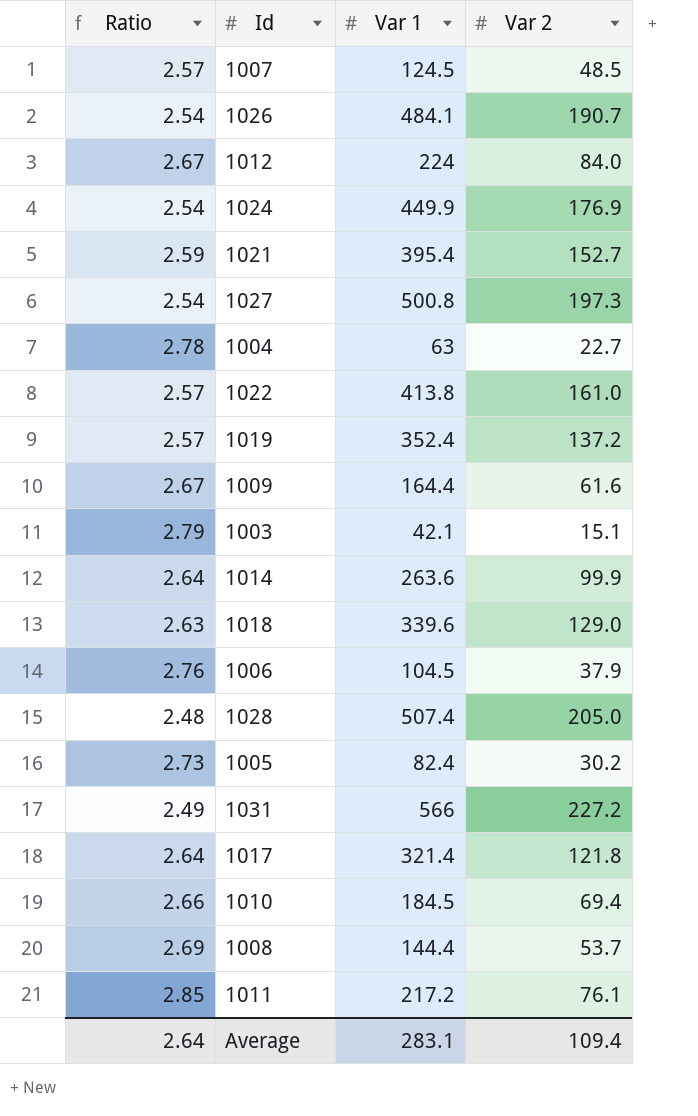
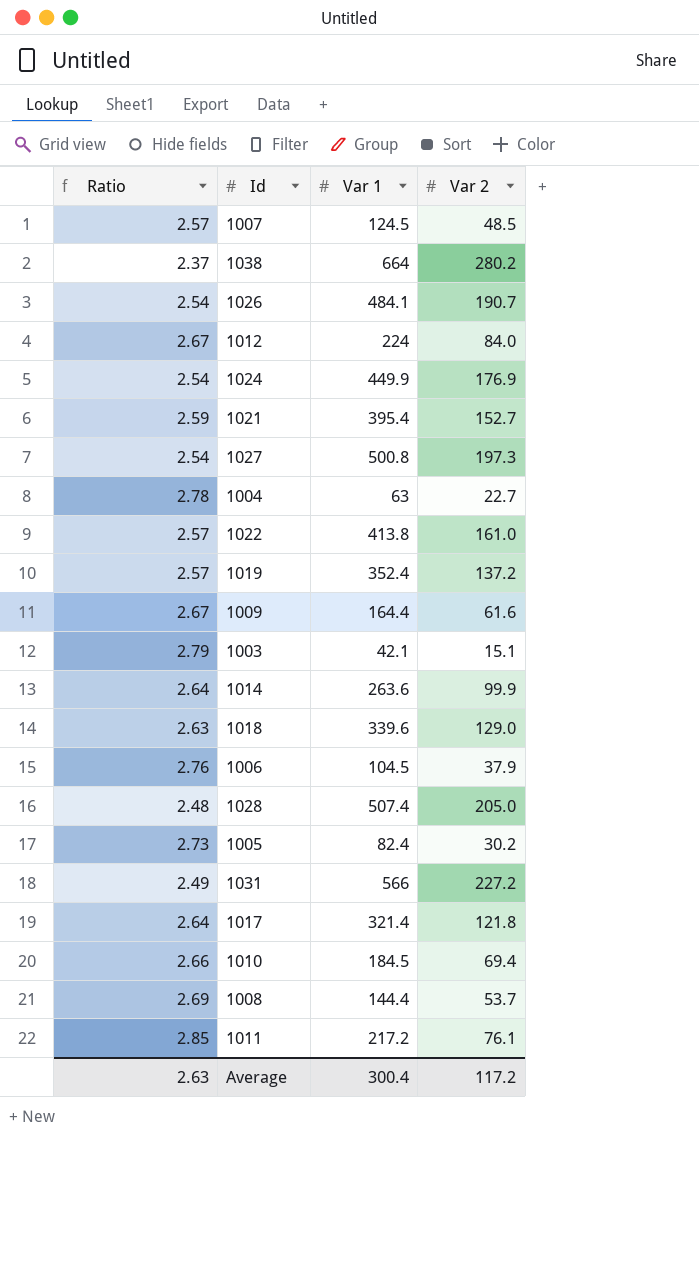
row 1038: none -> 2.37 | 664 | 280.2
Average | Ratio: 2.64 -> 2.63
Average | Var 1: 283.1 -> 300.4
Average | Var 2: 109.4 -> 117.2

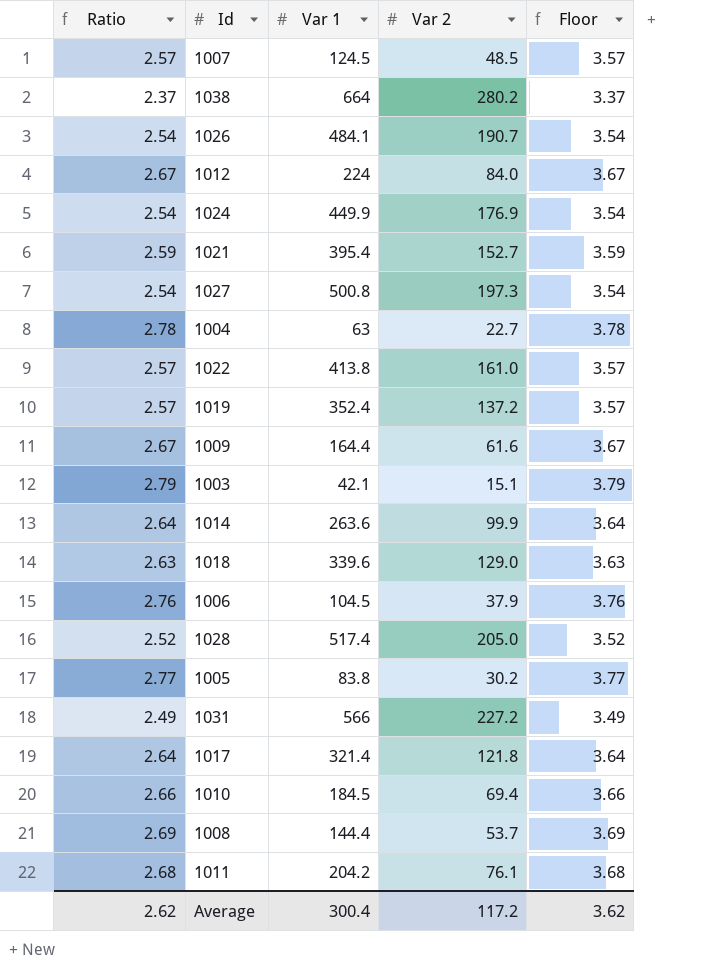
column Floor | formula: none -> [Ratio] + 1
1028 | Ratio: 2.48 -> 2.52
1028 | Var 1: 507.4 -> 517.4
1005 | Ratio: 2.73 -> 2.77
1005 | Var 1: 82.4 -> 83.8
1011 | Ratio: 2.85 -> 2.68
1011 | Var 1: 217.2 -> 204.2
Average | Ratio: 2.63 -> 2.62

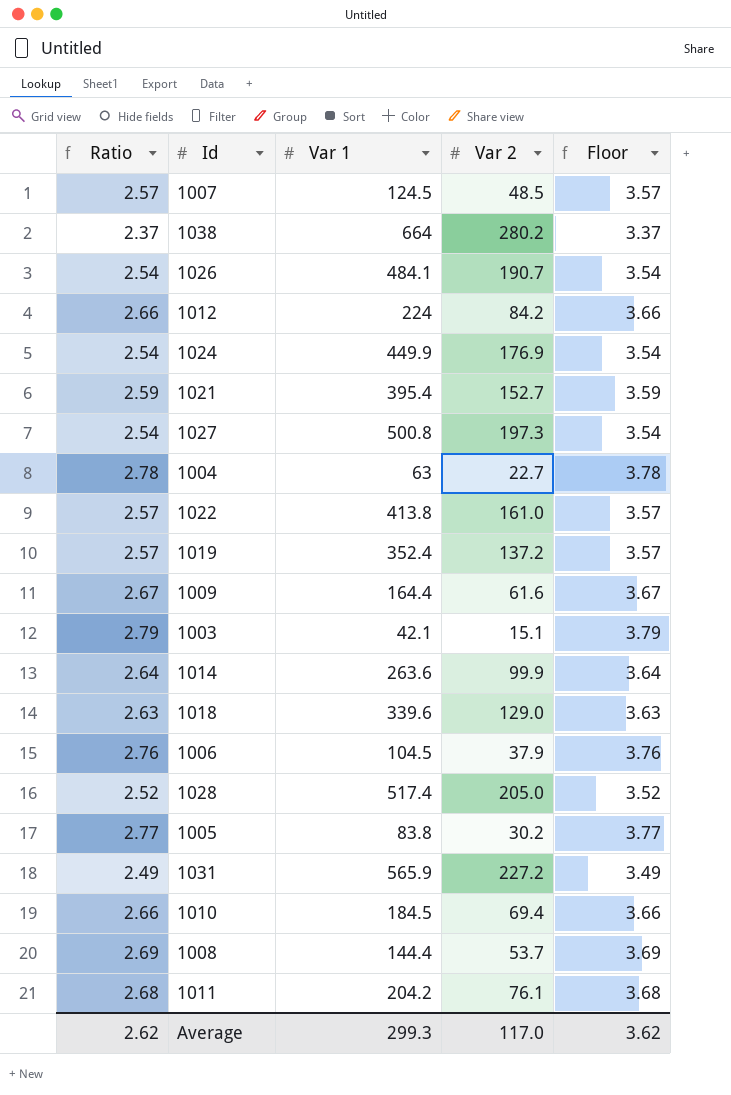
row 1017: 2.64 | 321.4 | 121.8 | 3.64 -> none
1012 | Ratio: 2.67 -> 2.66
1012 | Var 2: 84.0 -> 84.2
1012 | Floor: 3.67 -> 3.66
1031 | Var 1: 566 -> 565.9
Average | Var 1: 300.4 -> 299.3
Average | Var 2: 117.2 -> 117.0

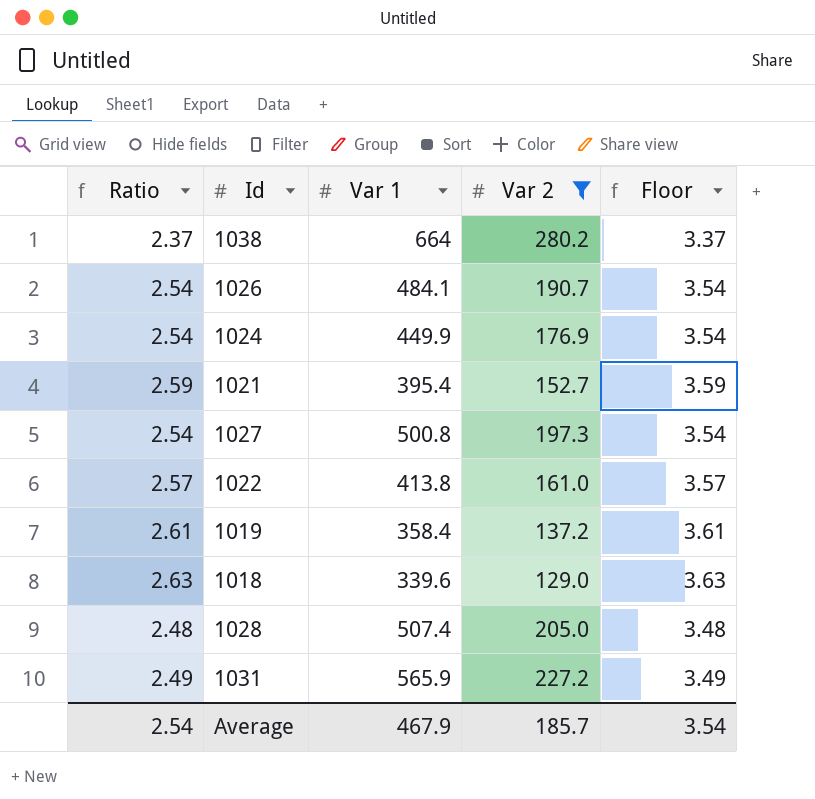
filter: none -> Var 2 >= 129.0
1019 | Ratio: 2.57 -> 2.61
1019 | Var 1: 352.4 -> 358.4
1019 | Floor: 3.57 -> 3.61
1028 | Ratio: 2.52 -> 2.48
1028 | Var 1: 517.4 -> 507.4
1028 | Floor: 3.52 -> 3.48
Average | Ratio: 2.62 -> 2.54
Average | Var 1: 299.3 -> 467.9
Average | Var 2: 117.0 -> 185.7
Average | Floor: 3.62 -> 3.54

